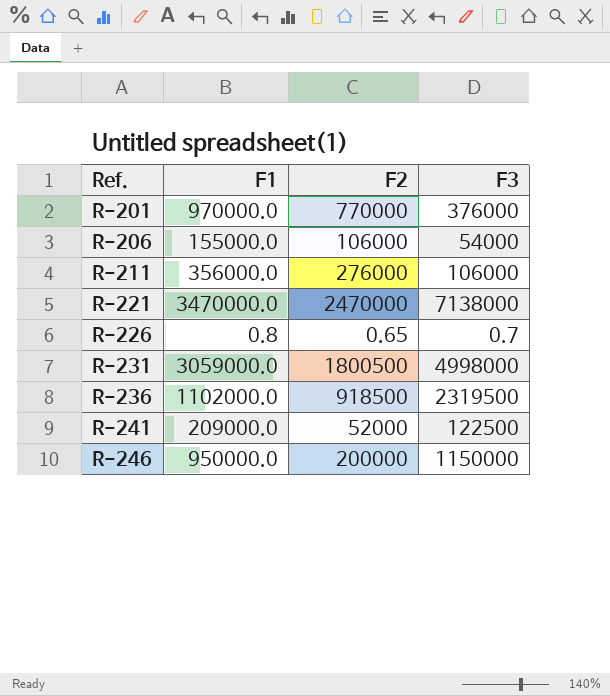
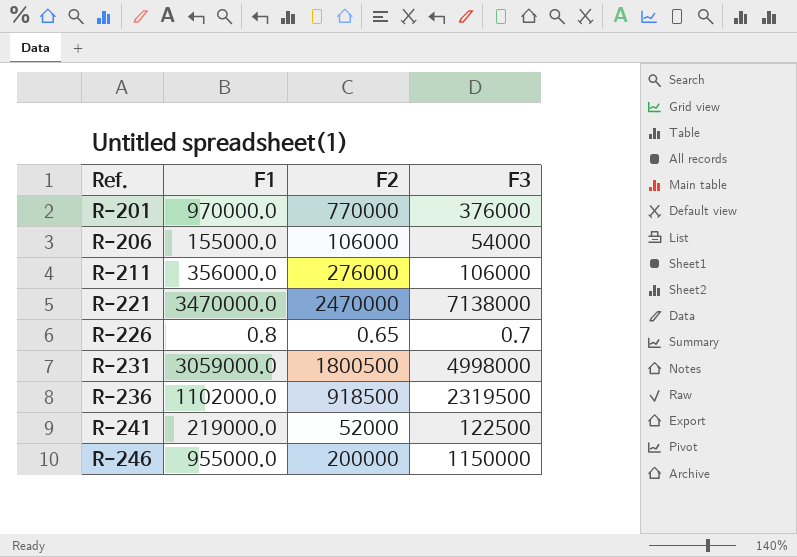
R-241 | F1: 209000.0 -> 219000.0
R-246 | F1: 950000.0 -> 955000.0

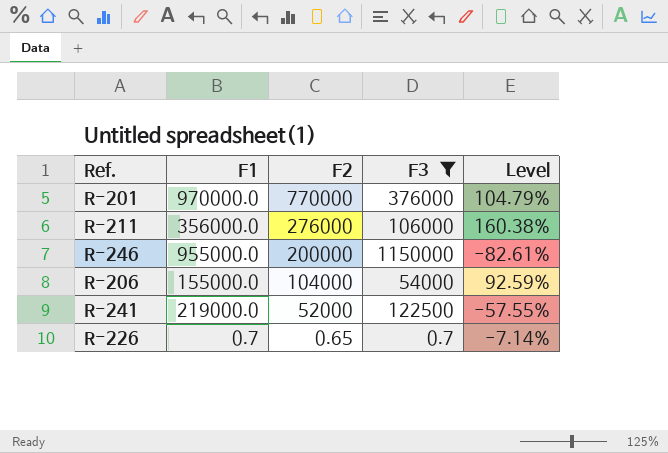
filter: none -> F3 <= 1150000
row order: Ref. ascending -> F2 descending
column Level | formula: none -> ([F2] - [F3]) / [F3]
R-206 | F2: 106000 -> 104000
R-226 | F1: 0.8 -> 0.7

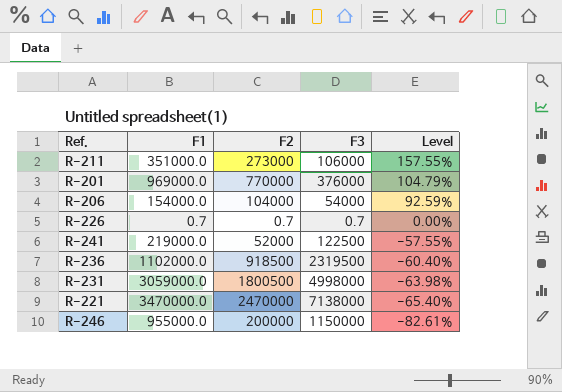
filter: F3 <= 1150000 -> none
row order: F2 descending -> Level descending
R-211 | F1: 356000.0 -> 351000.0
R-211 | F2: 276000 -> 273000
R-211 | Level: 160.38% -> 157.55%
R-201 | F1: 970000.0 -> 969000.0
R-206 | F1: 155000.0 -> 154000.0
R-226 | F2: 0.65 -> 0.7
R-226 | Level: -7.14% -> 0.00%

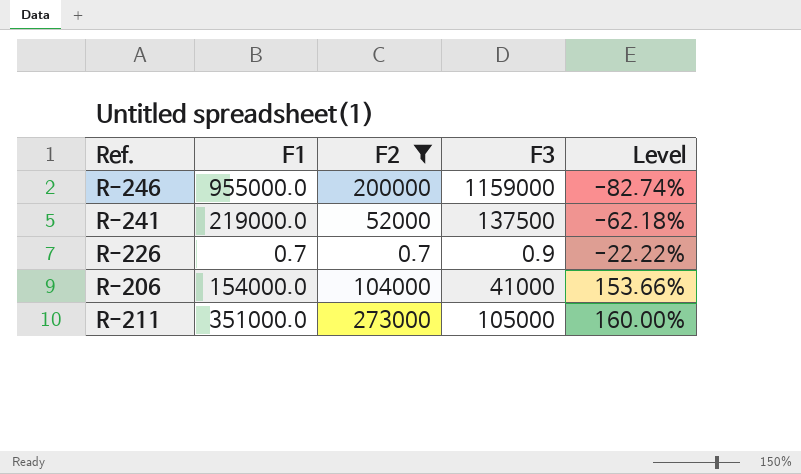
filter: none -> F2 <= 273000
row order: Level descending -> Level ascending
R-246 | F3: 1150000 -> 1159000
R-246 | Level: -82.61% -> -82.74%
R-241 | F3: 122500 -> 137500
R-241 | Level: -57.55% -> -62.18%
R-226 | F3: 0.7 -> 0.9
R-226 | Level: 0.00% -> -22.22%
R-206 | F3: 54000 -> 41000
R-206 | Level: 92.59% -> 153.66%
R-211 | F3: 106000 -> 105000
R-211 | Level: 157.55% -> 160.00%

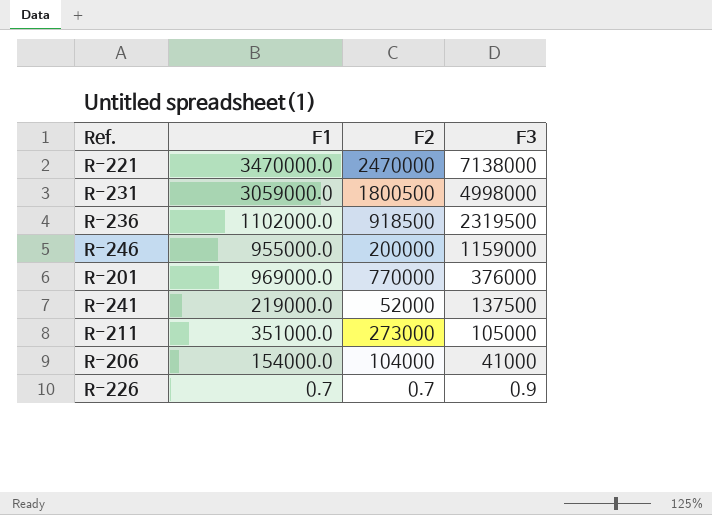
filter: F2 <= 273000 -> none
row order: Level ascending -> F3 descending
column Level | formula: ([F2] - [F3]) / [F3] -> none

